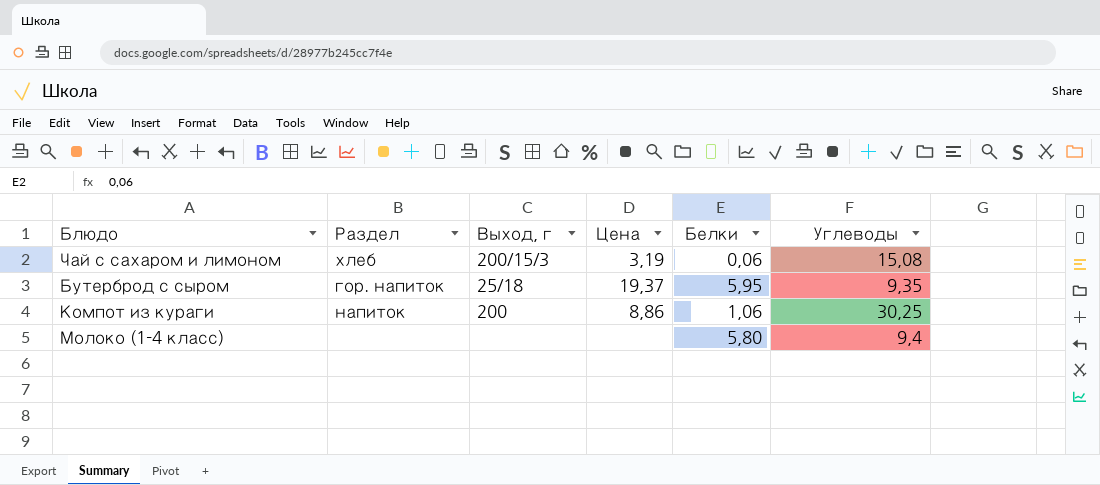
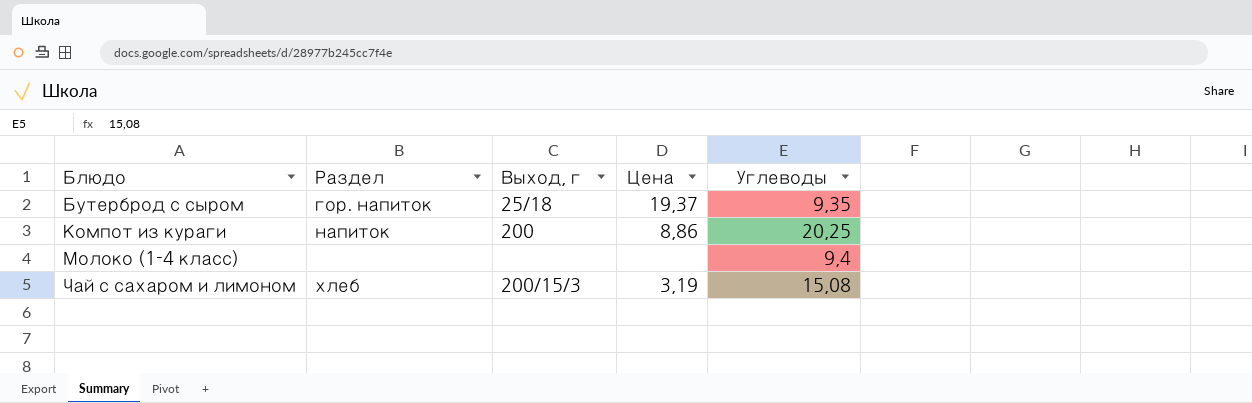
row order: none -> Блюдо ascending
column Белки | position: 5 -> none
Компот из кураги | Углеводы: 30,25 -> 20,25

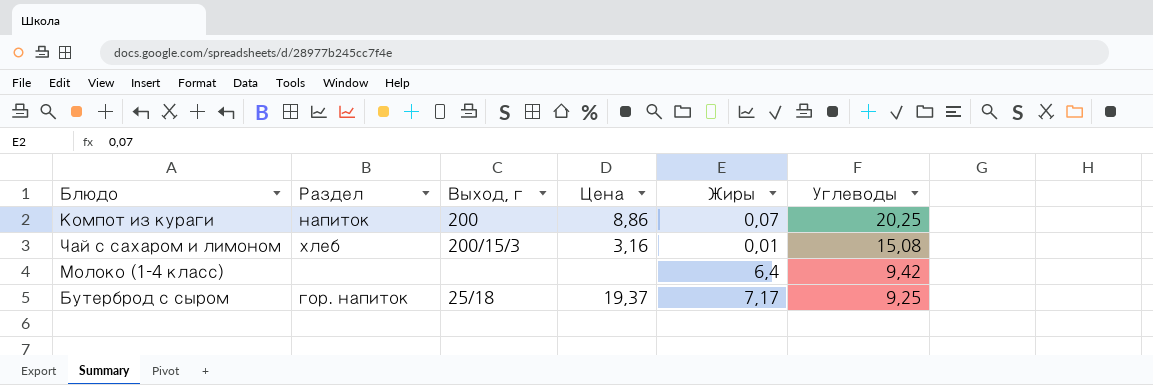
row order: Блюдо ascending -> Углеводы descending
column Жиры | position: none -> 5
Чай с сахаром и лимоном | Цена: 3,19 -> 3,16
Молоко (1-4 класс) | Углеводы: 9,4 -> 9,42
Бутерброд с сыром | Углеводы: 9,35 -> 9,25

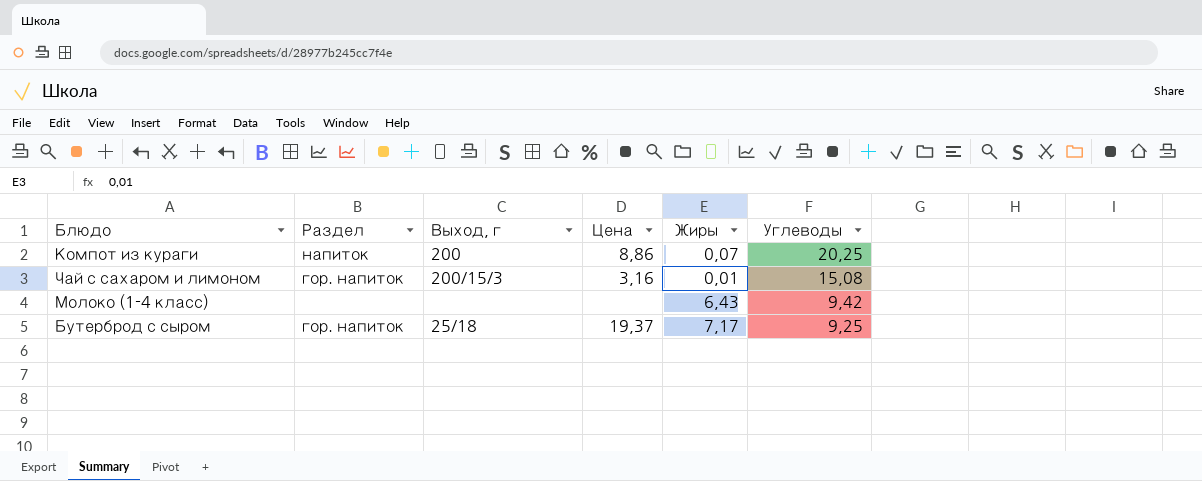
Чай с сахаром и лимоном | Раздел: хлеб -> гор. напиток
Молоко (1-4 класс) | Жиры: 6,4 -> 6,43

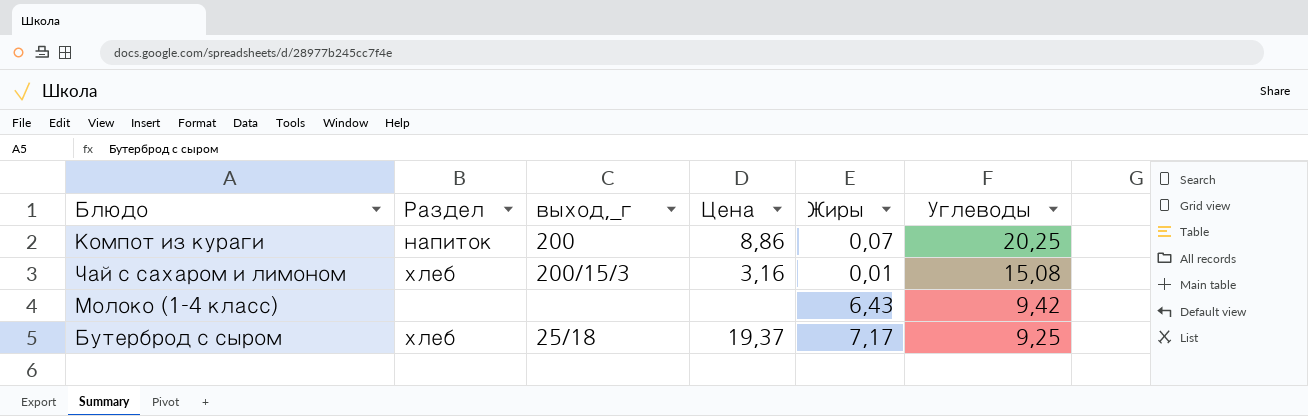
column name: Выход, г -> выход,_г
Чай с сахаром и лимоном | Раздел: гор. напиток -> хлеб
Бутерброд с сыром | Раздел: гор. напиток -> хлеб

